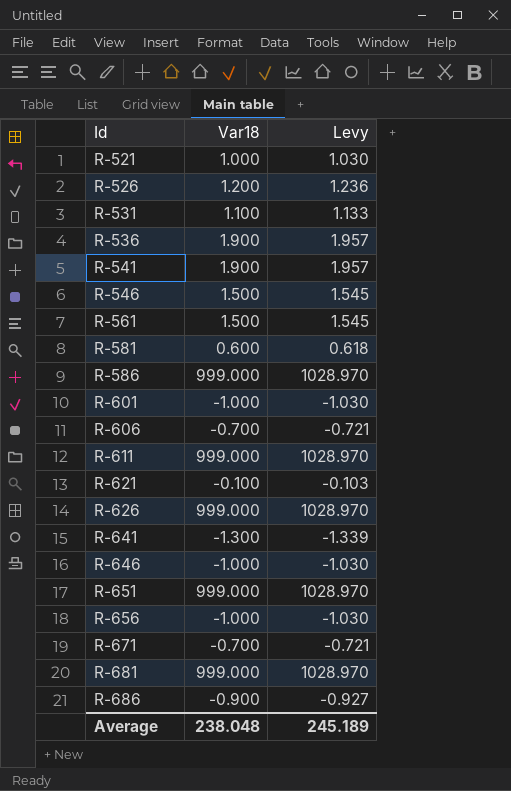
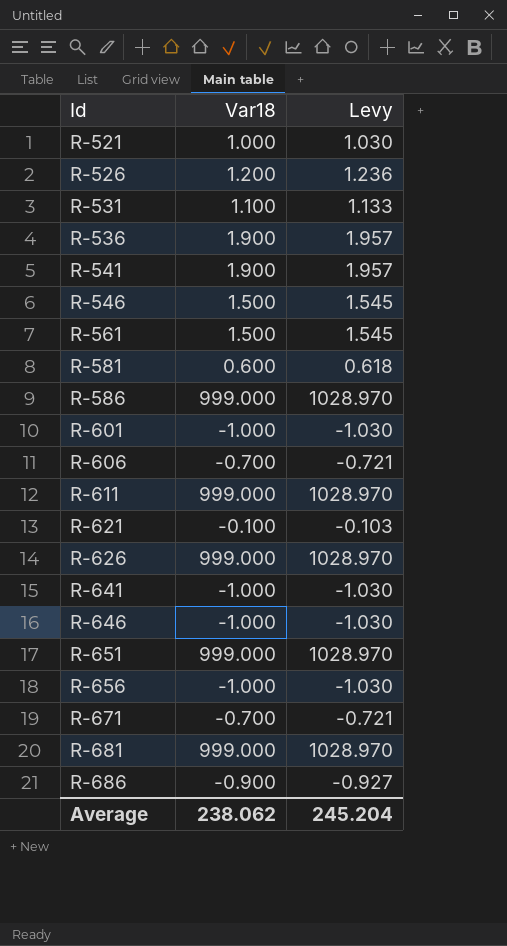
R-641 | Var18: -1.300 -> -1.000
R-641 | Levy: -1.339 -> -1.030
Average | Var18: 238.048 -> 238.062
Average | Levy: 245.189 -> 245.204

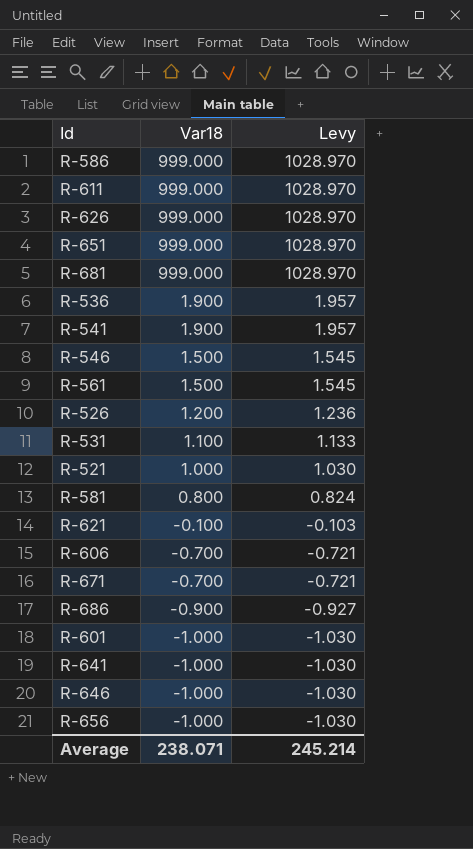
row order: Id ascending -> Var18 descending
R-581 | Var18: 0.600 -> 0.800
R-581 | Levy: 0.618 -> 0.824
Average | Var18: 238.062 -> 238.071
Average | Levy: 245.204 -> 245.214

